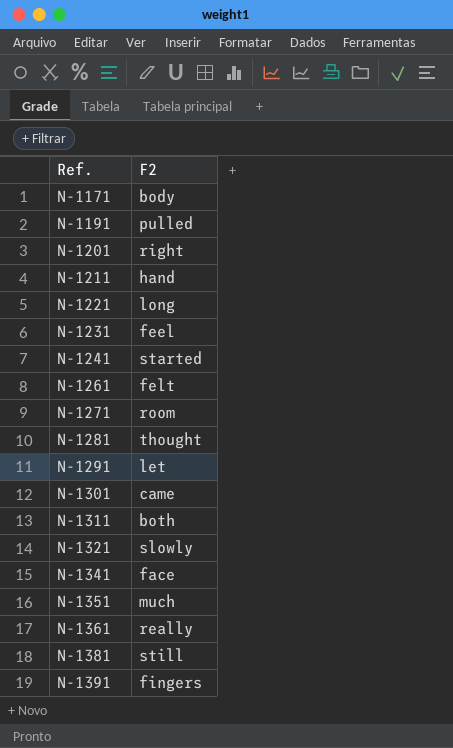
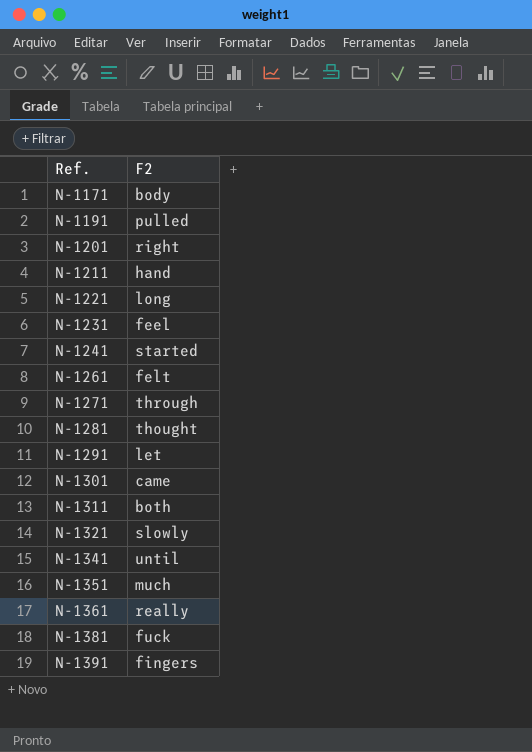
N-1271 | F2: room -> through
N-1341 | F2: face -> until
N-1381 | F2: still -> fuck

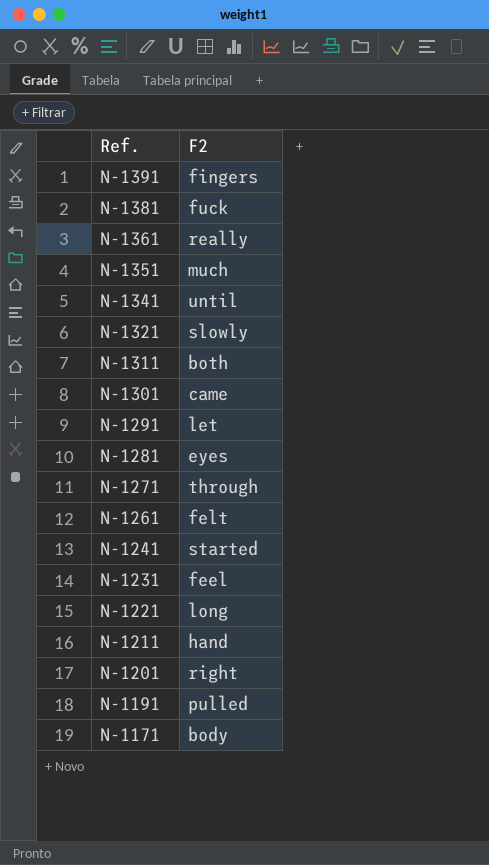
row order: Ref. ascending -> Ref. descending
N-1281 | F2: thought -> eyes

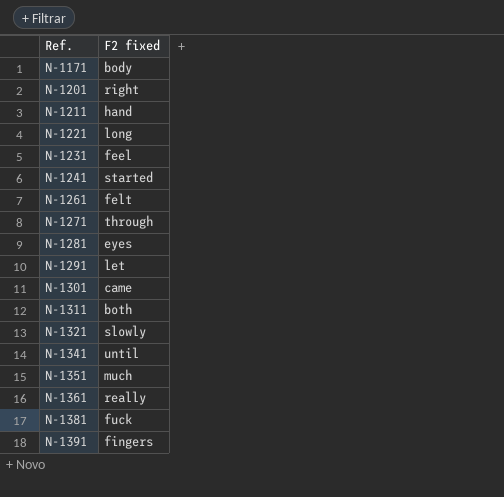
row order: Ref. descending -> Ref. ascending
column name: F2 -> F2 fixed
row N-1191: pulled -> none

